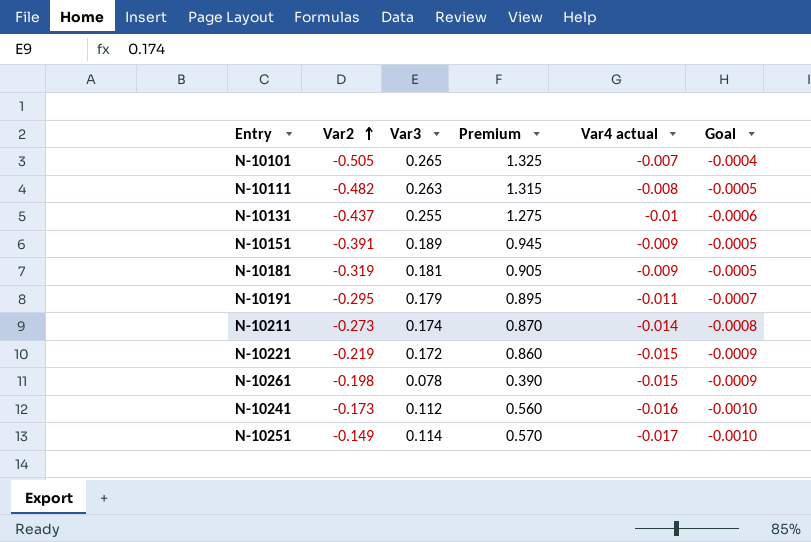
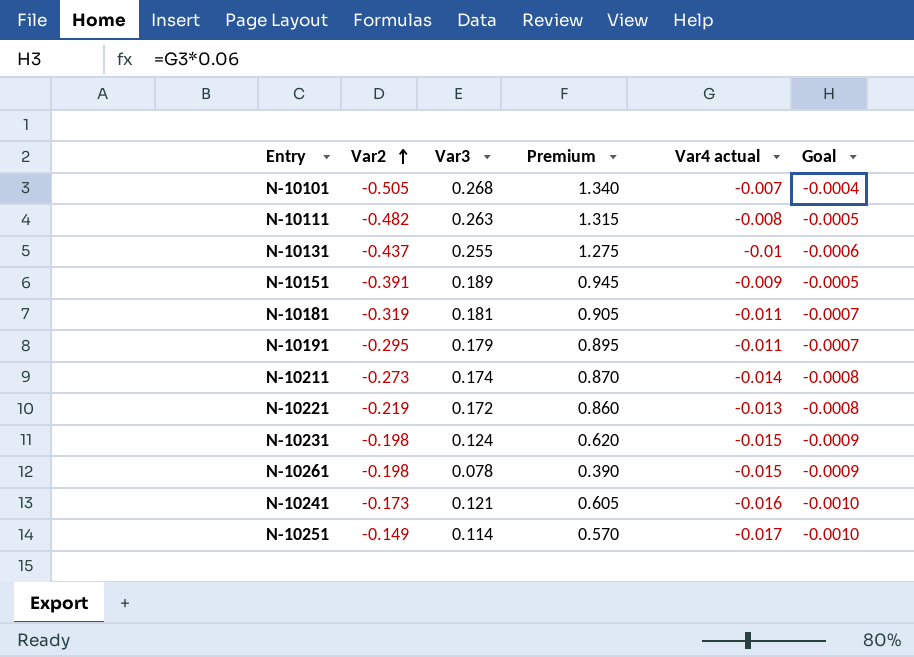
N-10101 | Var3: 0.265 -> 0.268
N-10101 | Premium: 1.325 -> 1.340
N-10181 | Var4 actual: -0.009 -> -0.011
N-10181 | Goal: -0.0005 -> -0.0007
N-10221 | Var4 actual: -0.015 -> -0.013
N-10221 | Goal: -0.0009 -> -0.0008
row N-10231: none -> -0.198 | 0.124 | 0.620 | -0.015 | -0.0009
N-10241 | Var3: 0.112 -> 0.121
N-10241 | Premium: 0.560 -> 0.605

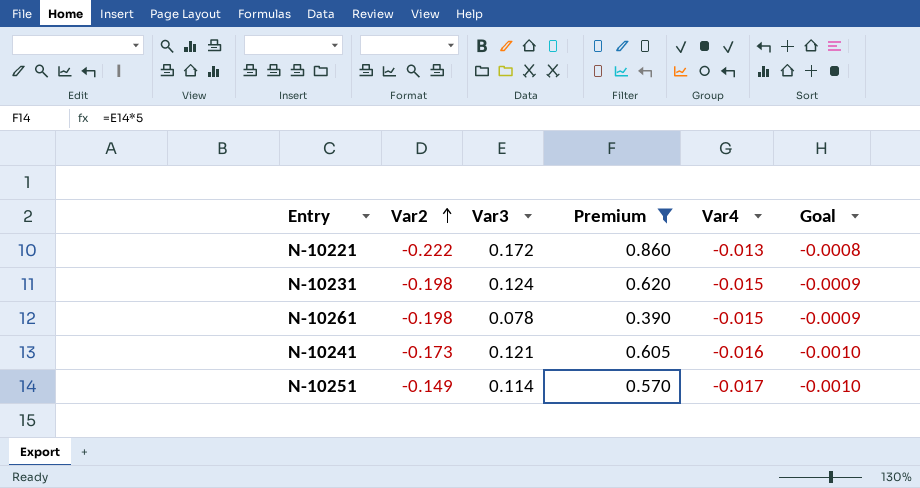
filter: none -> Premium <= 0.860
column name: Var4 actual -> Var4
N-10221 | Var2: -0.219 -> -0.222

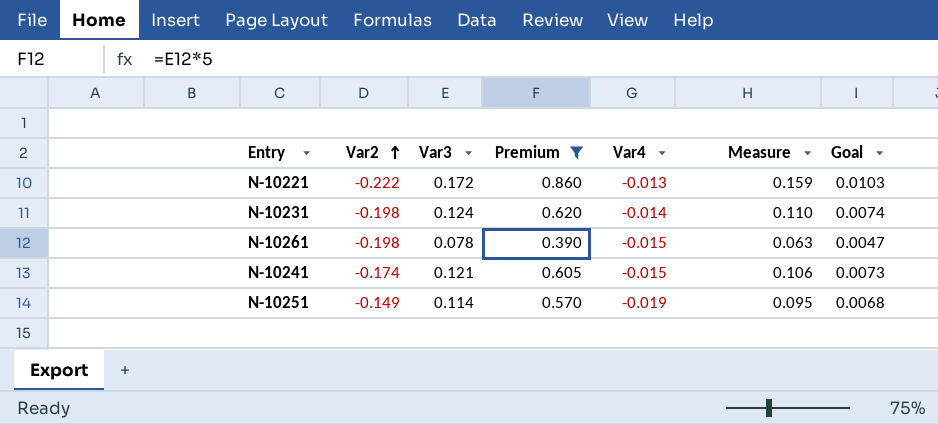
column Measure | formula: none -> [Var3] + [Var4]
column Goal | formula: [Var4] * 0.06 -> [Var3] * 0.06
N-10231 | Var4: -0.015 -> -0.014
N-10241 | Var2: -0.173 -> -0.174
N-10241 | Var4: -0.016 -> -0.015
N-10251 | Var4: -0.017 -> -0.019

